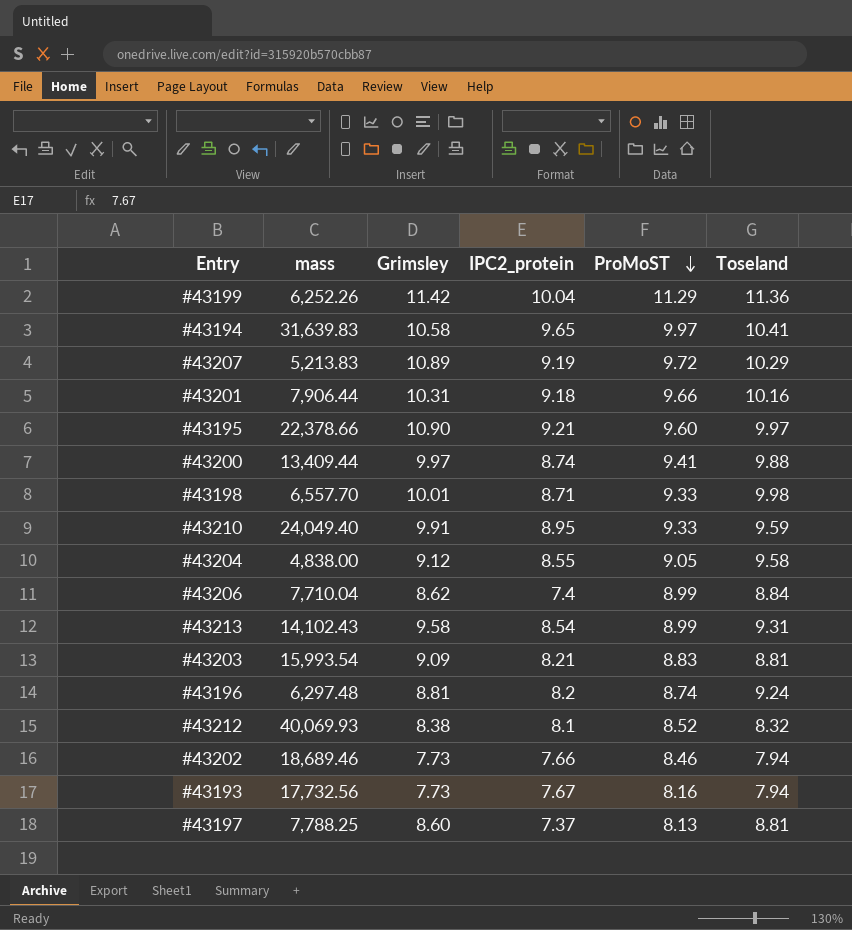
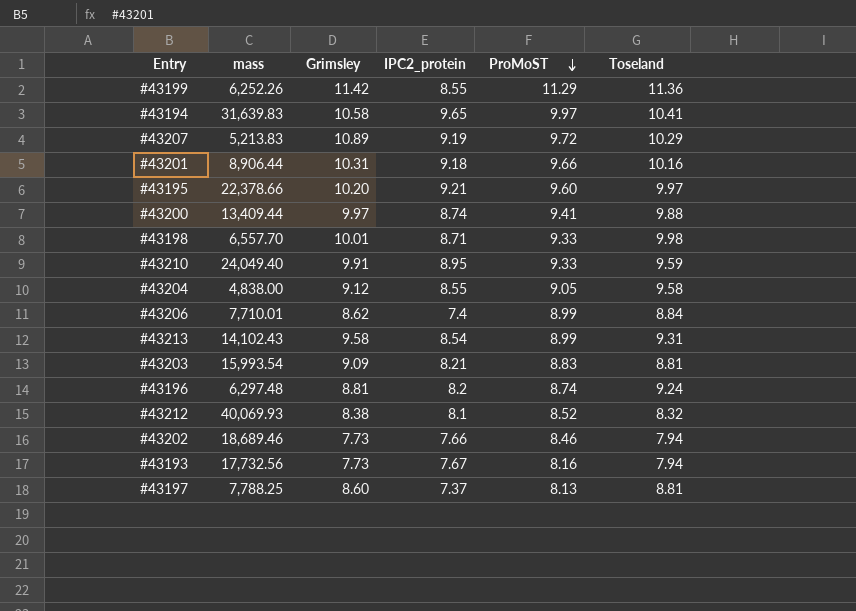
#43199 | IPC2_protein: 10.04 -> 8.55
#43201 | mass: 7,906.44 -> 8,906.44
#43195 | Grimsley: 10.90 -> 10.20
#43206 | mass: 7,710.04 -> 7,710.01

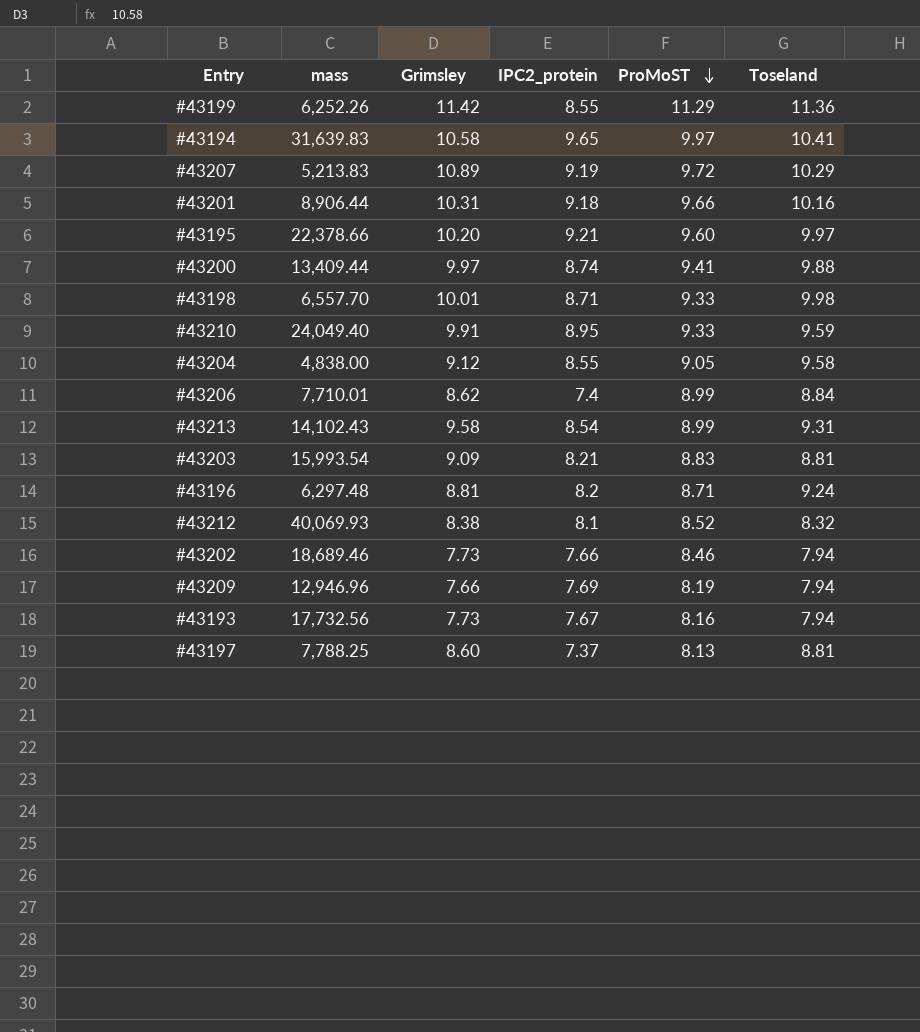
#43196 | ProMoST: 8.74 -> 8.71
row #43209: none -> 12,946.96 | 7.66 | 7.69 | 8.19 | 7.94

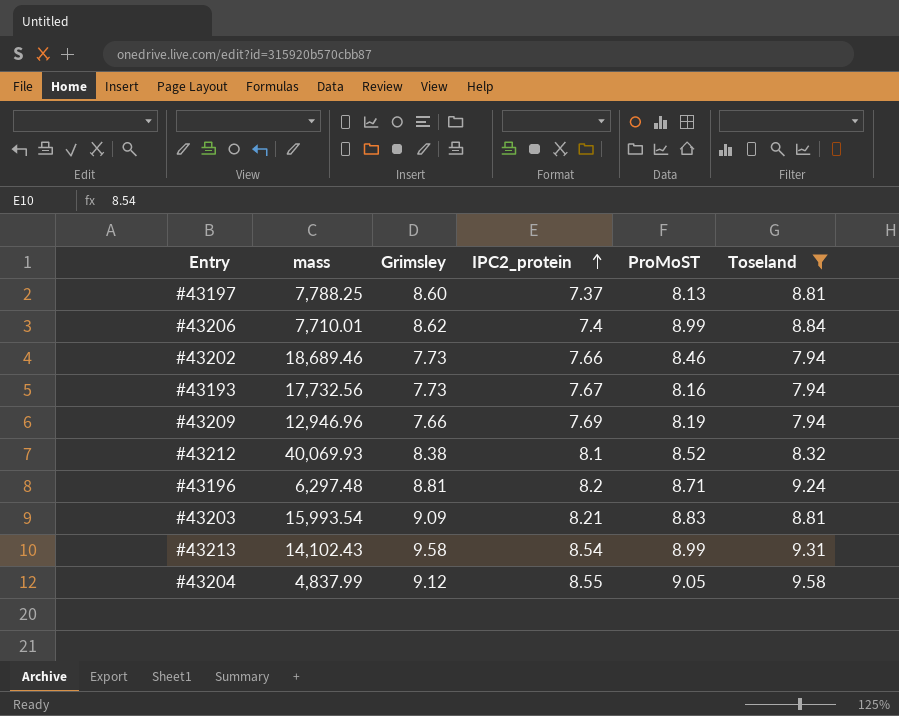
filter: none -> Toseland <= 9.58
row order: ProMoST descending -> IPC2_protein ascending
#43204 | mass: 4,838.00 -> 4,837.99

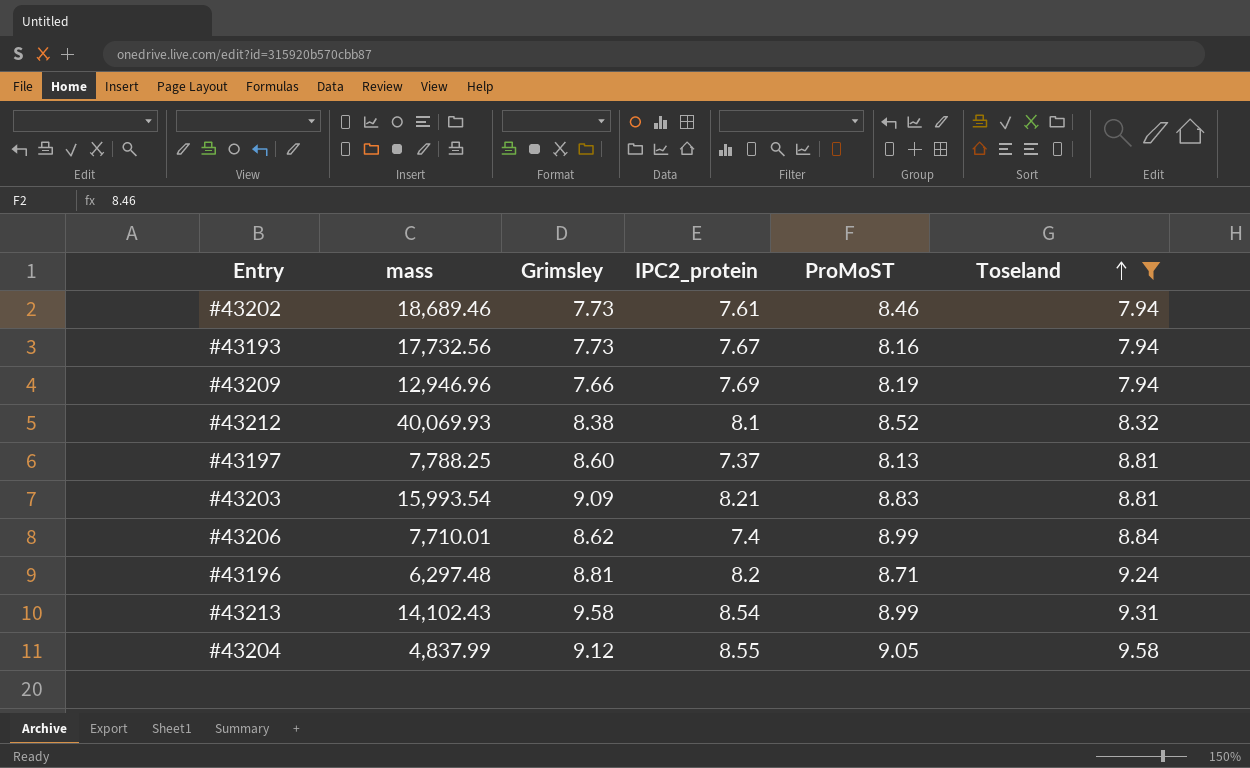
row order: IPC2_protein ascending -> Toseland ascending
#43202 | IPC2_protein: 7.66 -> 7.61

